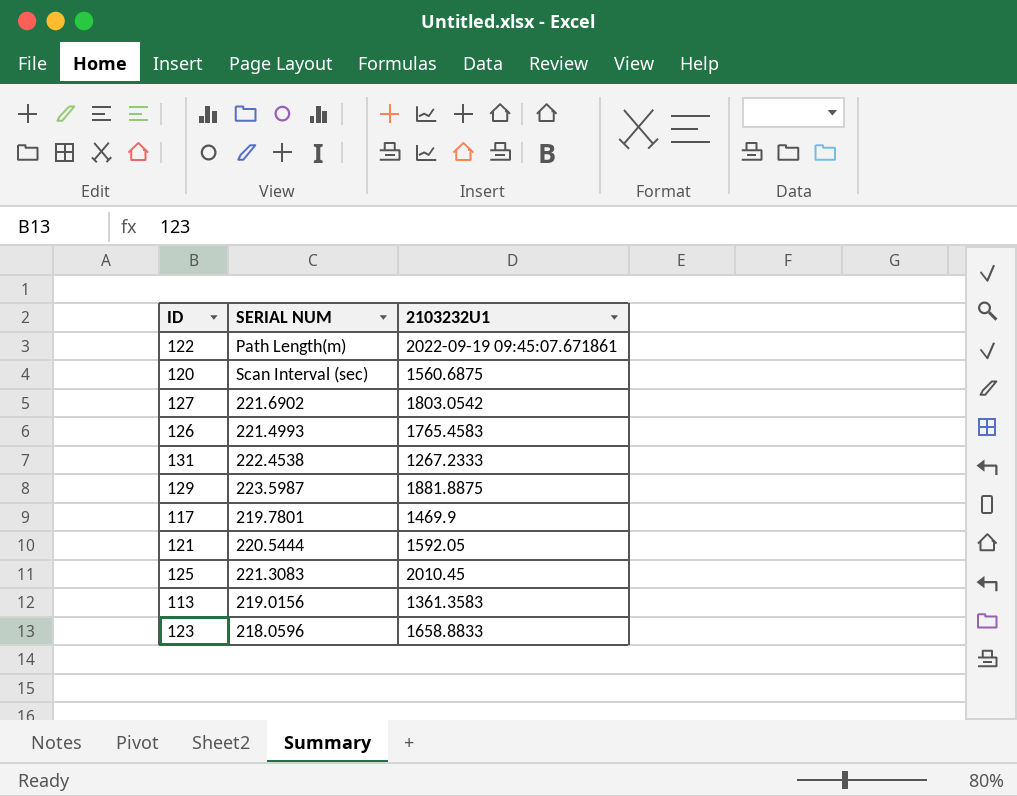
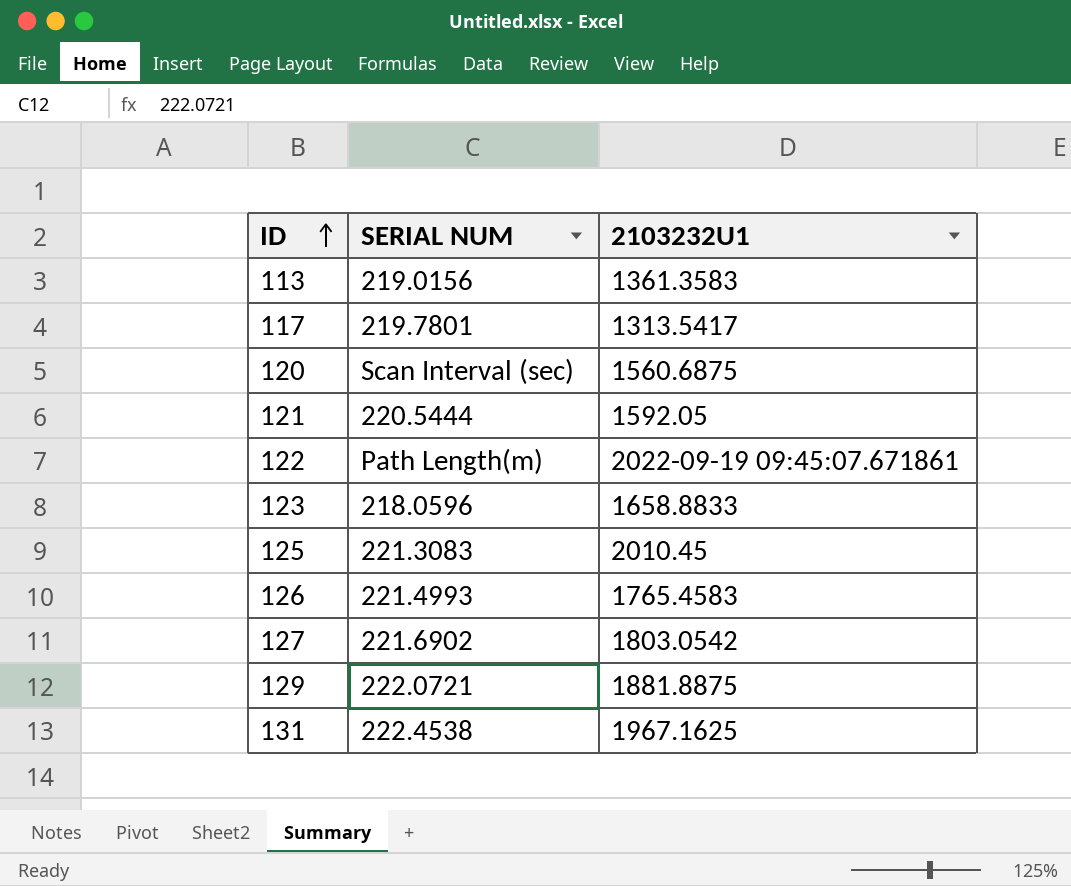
row order: none -> ID ascending
117 | 2103232U1: 1469.9 -> 1313.5417
129 | SERIAL NUM: 223.5987 -> 222.0721
131 | 2103232U1: 1267.2333 -> 1967.1625

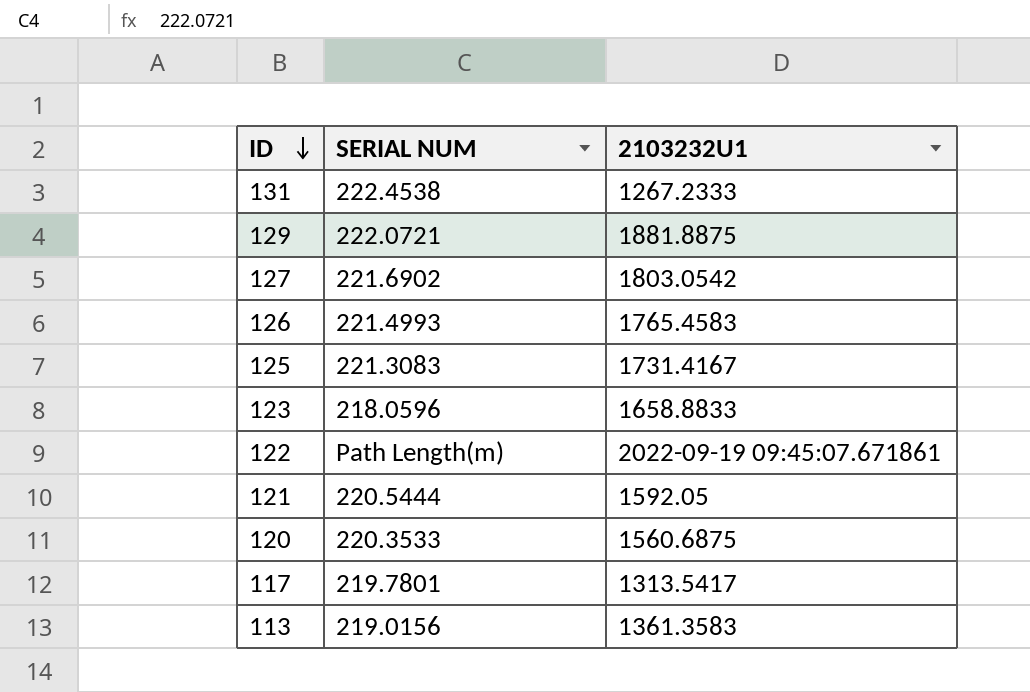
row order: ID ascending -> ID descending
131 | 2103232U1: 1967.1625 -> 1267.2333
125 | 2103232U1: 2010.45 -> 1731.4167
120 | SERIAL NUM: Scan Interval (sec) -> 220.3533

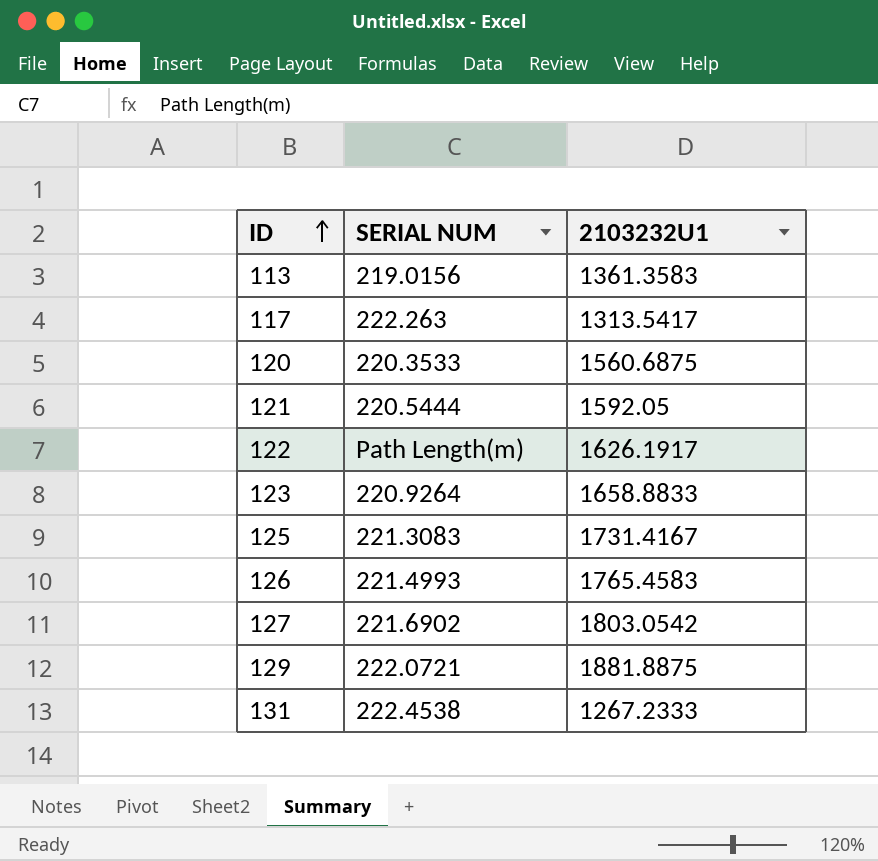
row order: ID descending -> ID ascending
117 | SERIAL NUM: 219.7801 -> 222.263
122 | 2103232U1: 2022-09-19 09:45:07.671861 -> 1626.1917
123 | SERIAL NUM: 218.0596 -> 220.9264

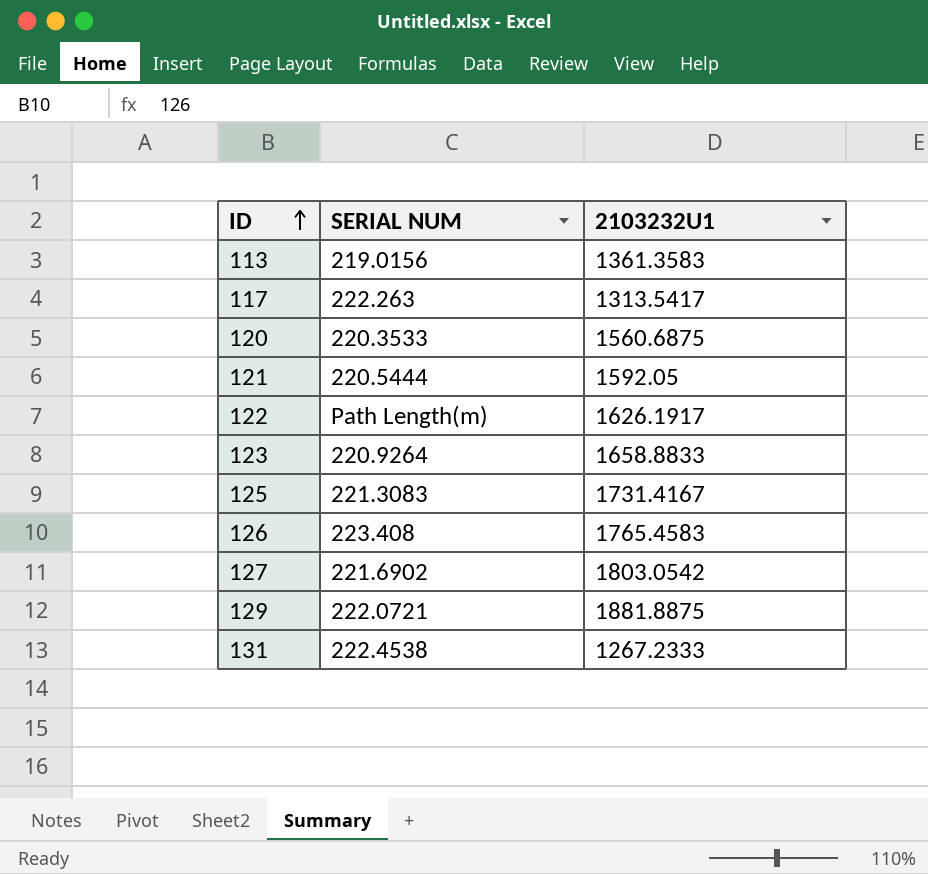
126 | SERIAL NUM: 221.4993 -> 223.408

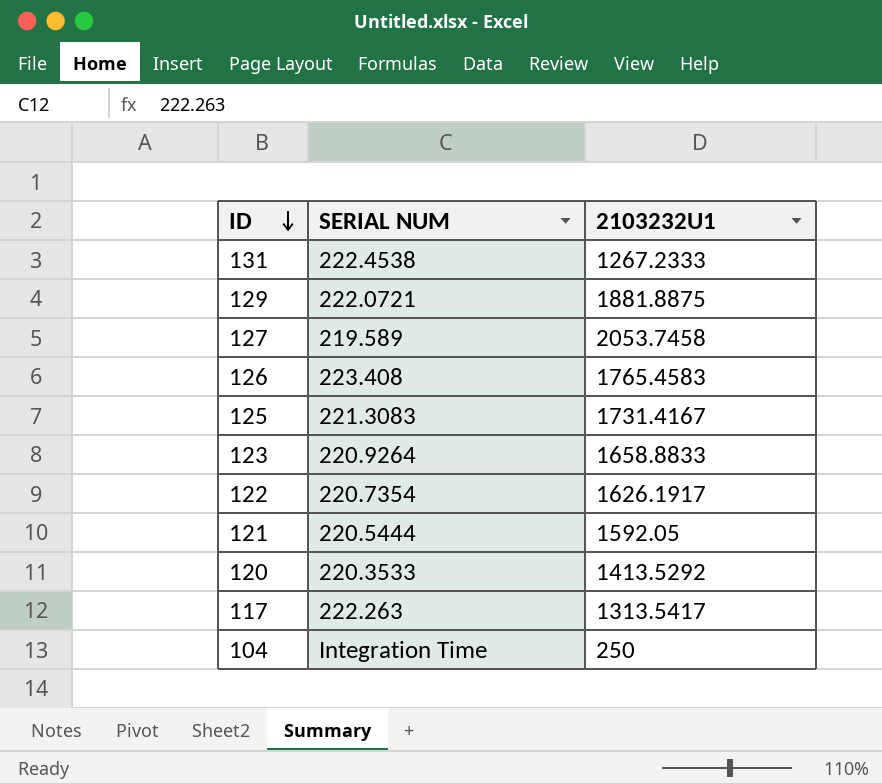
row order: ID ascending -> ID descending
row 113: 219.0156 | 1361.3583 -> none
127 | SERIAL NUM: 221.6902 -> 219.589
127 | 2103232U1: 1803.0542 -> 2053.7458
122 | SERIAL NUM: Path Length(m) -> 220.7354
120 | 2103232U1: 1560.6875 -> 1413.5292
row 104: none -> Integration Time | 250

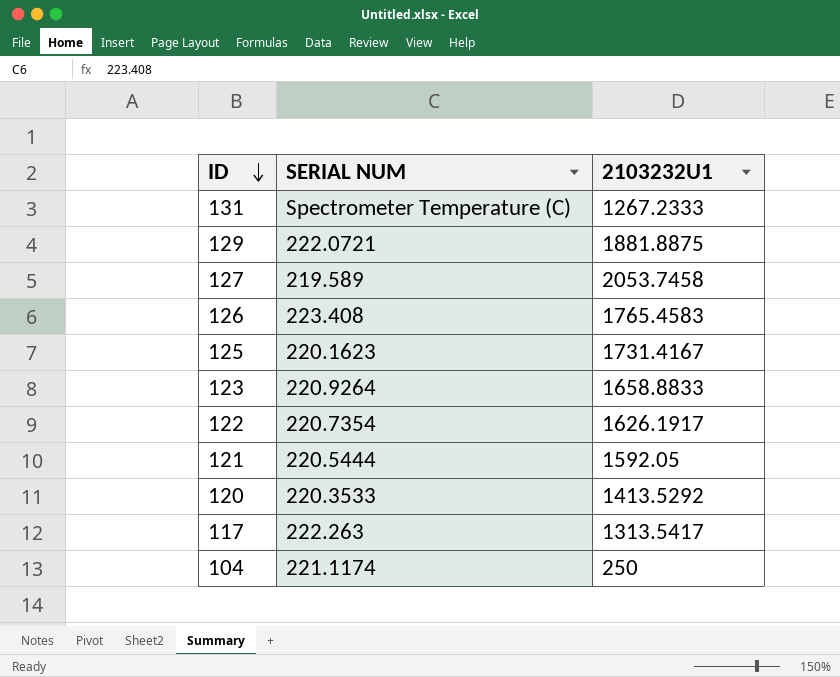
131 | SERIAL NUM: 222.4538 -> Spectrometer Temperature (C)
125 | SERIAL NUM: 221.3083 -> 220.1623
104 | SERIAL NUM: Integration Time -> 221.1174

